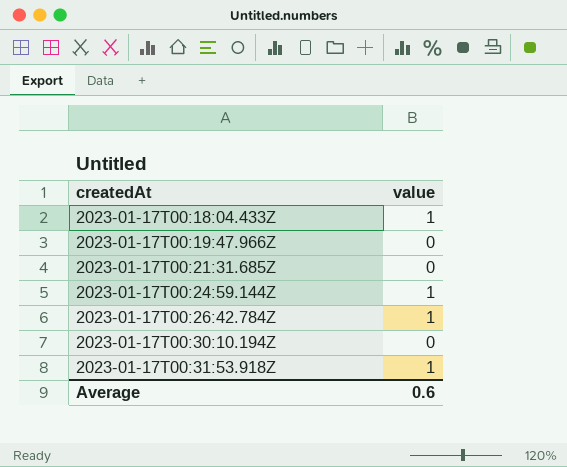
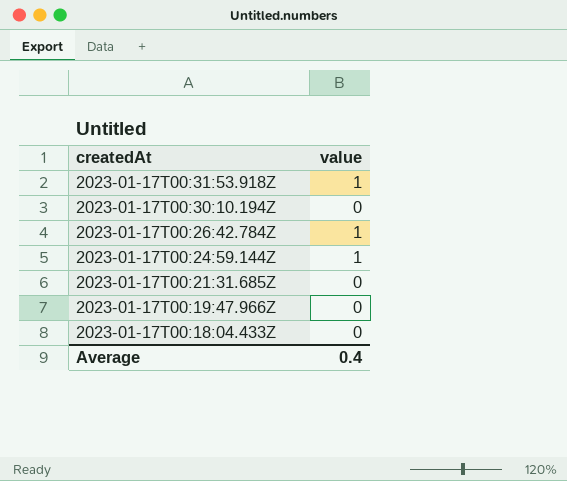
row order: createdAt ascending -> createdAt descending
2023-01-17T00:18:04.433Z | value: 1 -> 0
Average | value: 0.6 -> 0.4

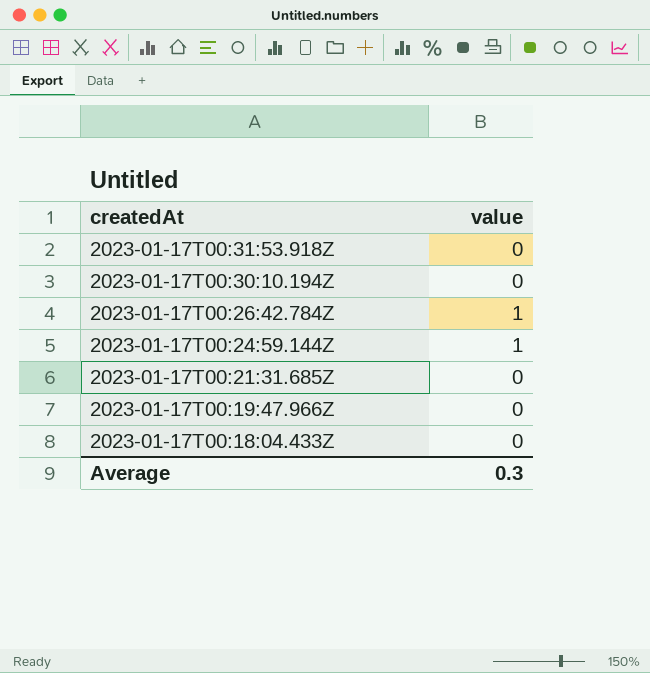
2023-01-17T00:31:53.918Z | value: 1 -> 0
Average | value: 0.4 -> 0.3

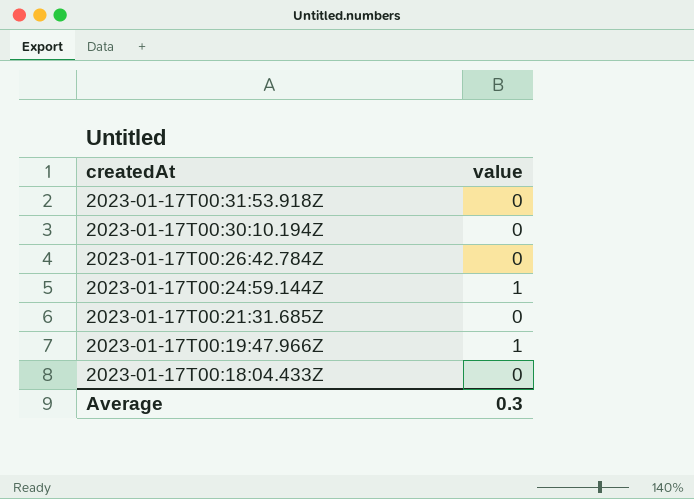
2023-01-17T00:26:42.784Z | value: 1 -> 0
2023-01-17T00:19:47.966Z | value: 0 -> 1

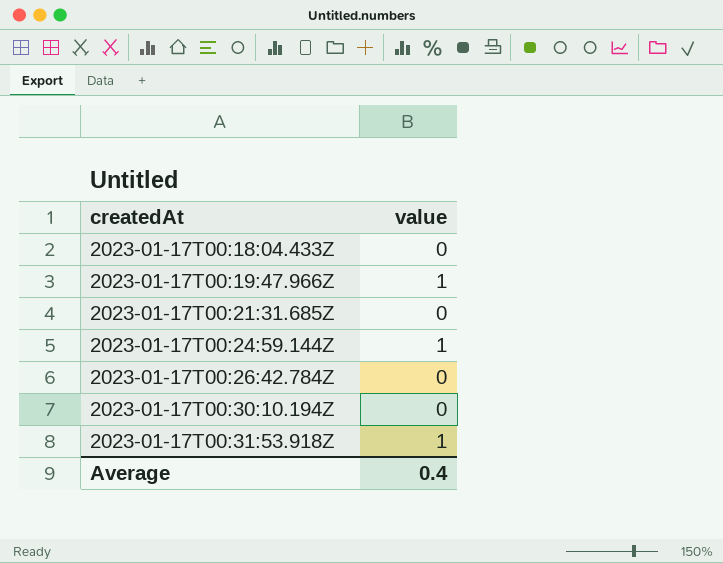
row order: createdAt descending -> createdAt ascending
2023-01-17T00:31:53.918Z | value: 0 -> 1
Average | value: 0.3 -> 0.4

